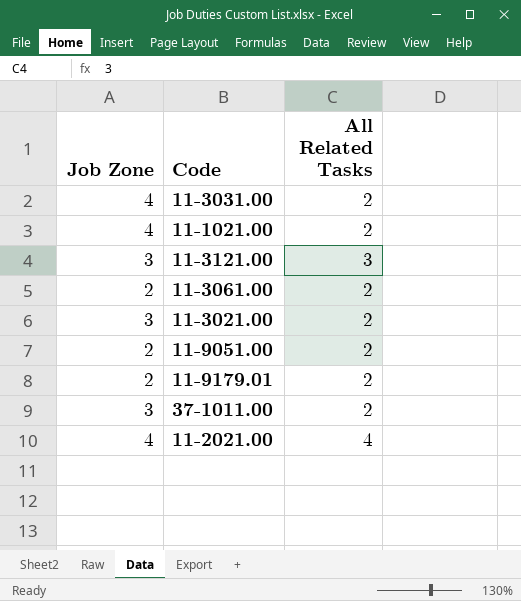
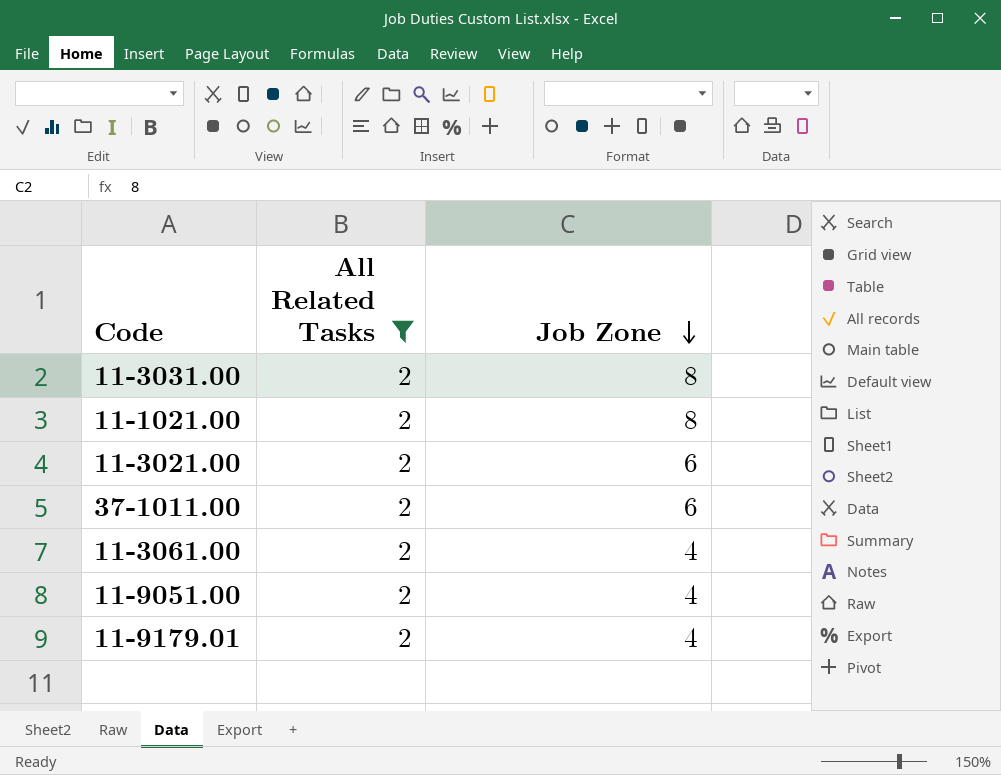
filter: none -> All Related Tasks = 2
row order: none -> Job Zone descending
column Job Zone | position: 1 -> 3
11-3031.00 | Job Zone: 4 -> 8
11-1021.00 | Job Zone: 4 -> 8
11-3021.00 | Job Zone: 3 -> 6
37-1011.00 | Job Zone: 3 -> 6
11-3061.00 | Job Zone: 2 -> 4
11-9051.00 | Job Zone: 2 -> 4
11-9179.01 | Job Zone: 2 -> 4

